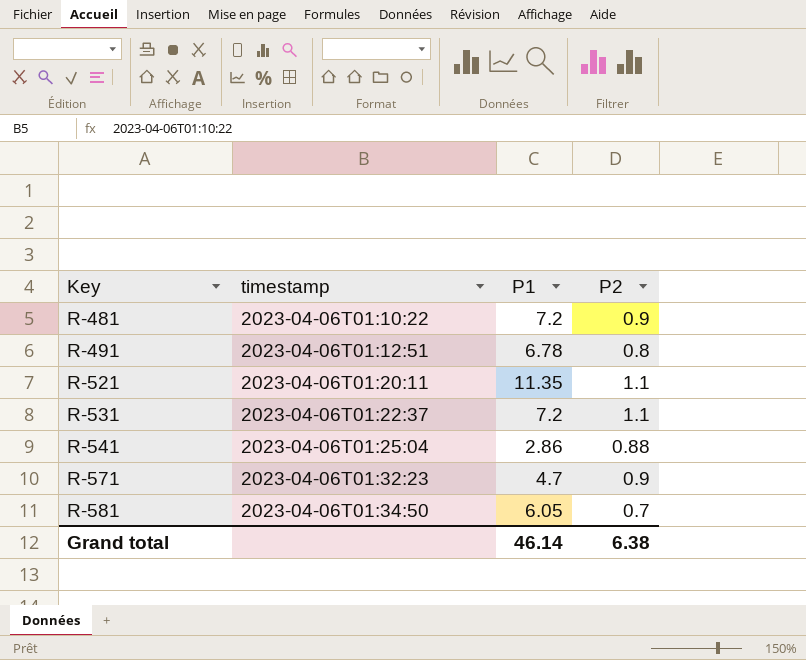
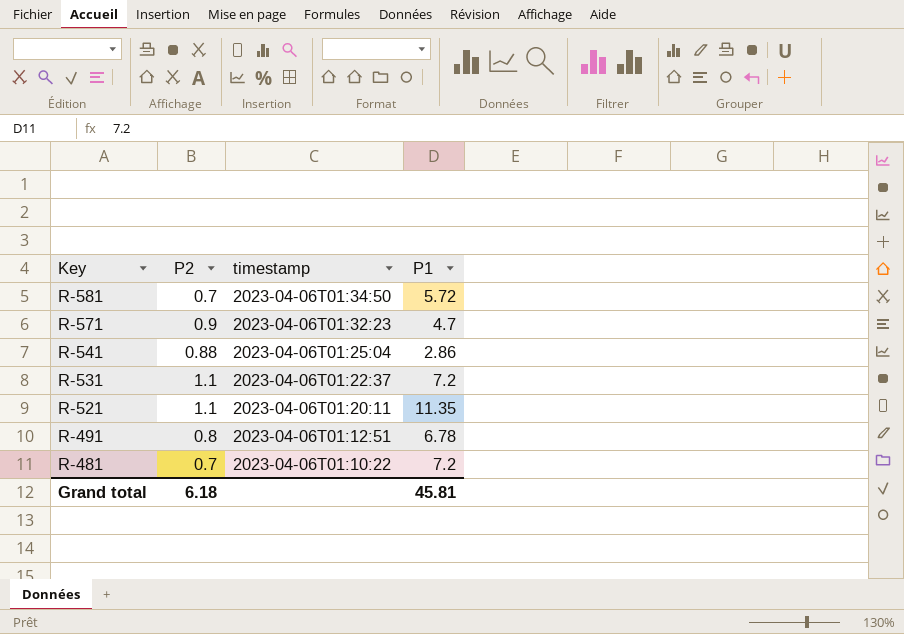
row order: Key ascending -> Key descending
column P2 | position: 4 -> 2
R-581 | P1: 6.05 -> 5.72
R-481 | P2: 0.9 -> 0.7
Grand total | P2: 6.38 -> 6.18
Grand total | P1: 46.14 -> 45.81

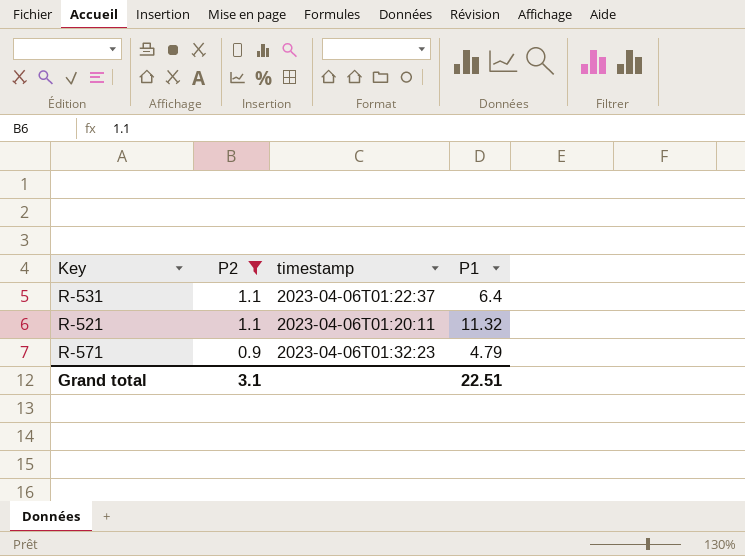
filter: none -> P2 >= 0.9
row order: Key descending -> P2 descending
R-531 | P1: 7.2 -> 6.4
R-521 | P1: 11.35 -> 11.32
R-571 | P1: 4.7 -> 4.79
Grand total | P2: 6.18 -> 3.1
Grand total | P1: 45.81 -> 22.51

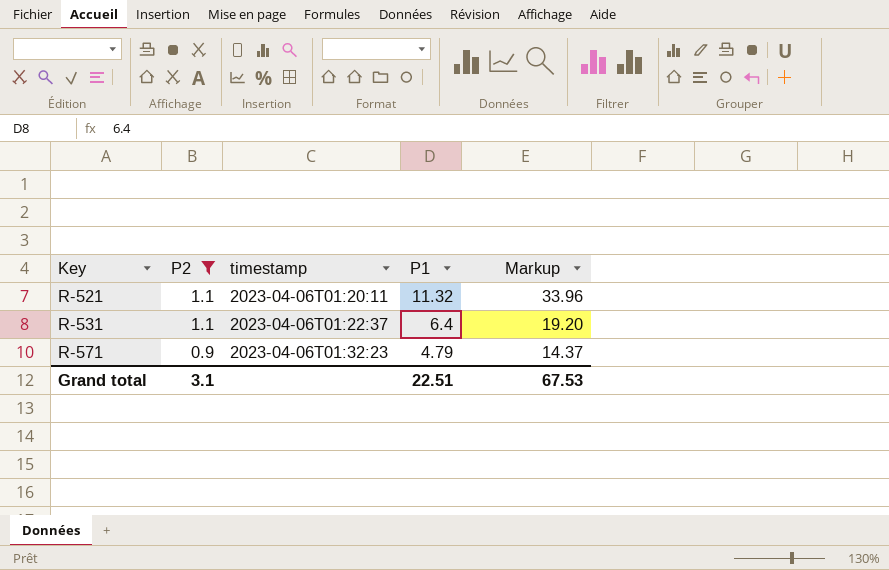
row order: P2 descending -> Key ascending
column Markup | formula: none -> [P1] * 3

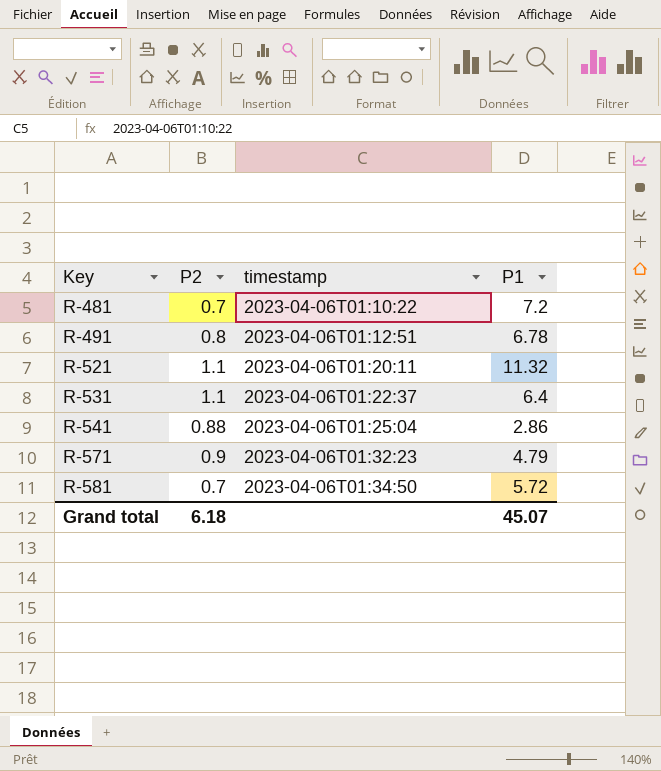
filter: P2 >= 0.9 -> none
column Markup | formula: [P1] * 3 -> none
Grand total | P2: 3.1 -> 6.18
Grand total | P1: 22.51 -> 45.07

